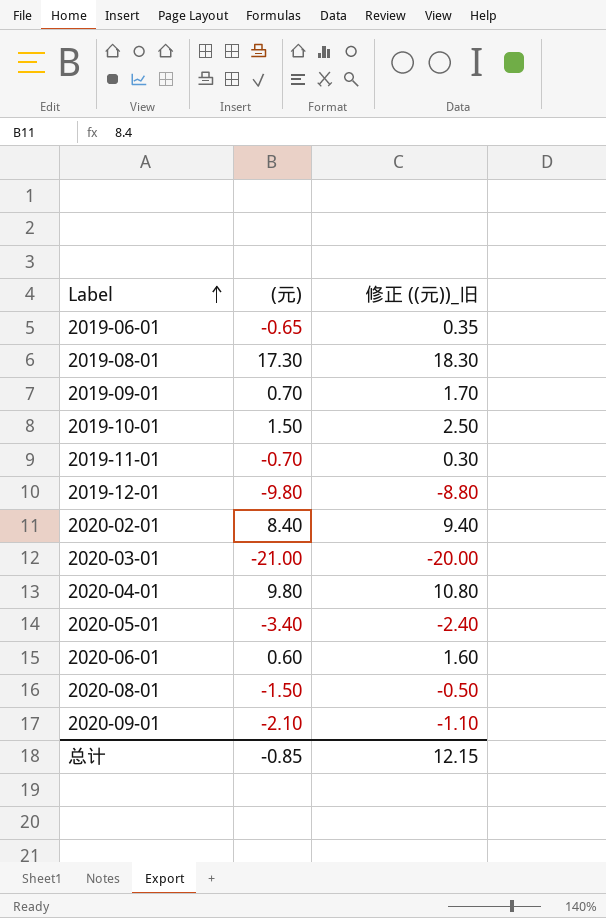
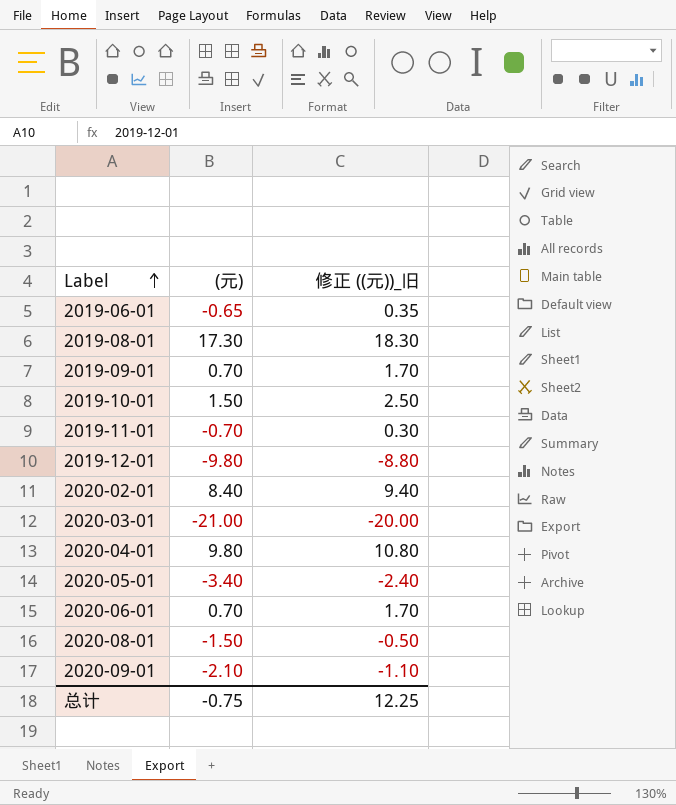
2020-06-01 | (元): 0.60 -> 0.70
2020-06-01 | 修正 ((元))_旧: 1.60 -> 1.70
总计 | (元): -0.85 -> -0.75
总计 | 修正 ((元))_旧: 12.15 -> 12.25

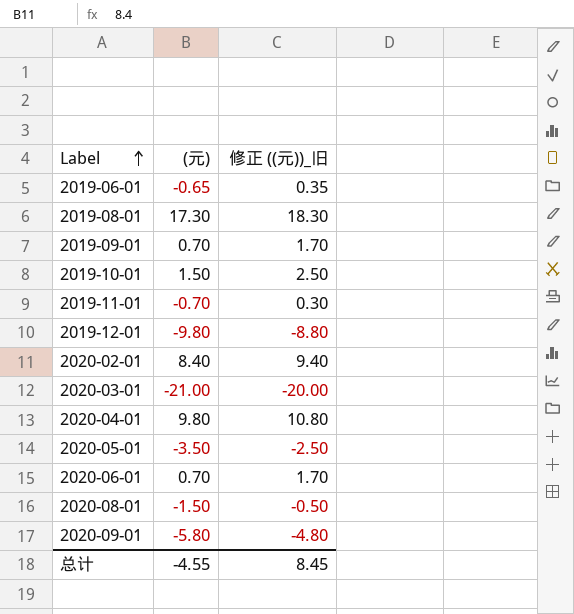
2020-05-01 | (元): -3.40 -> -3.50
2020-05-01 | 修正 ((元))_旧: -2.40 -> -2.50
2020-09-01 | (元): -2.10 -> -5.80
2020-09-01 | 修正 ((元))_旧: -1.10 -> -4.80
总计 | (元): -0.75 -> -4.55
总计 | 修正 ((元))_旧: 12.25 -> 8.45

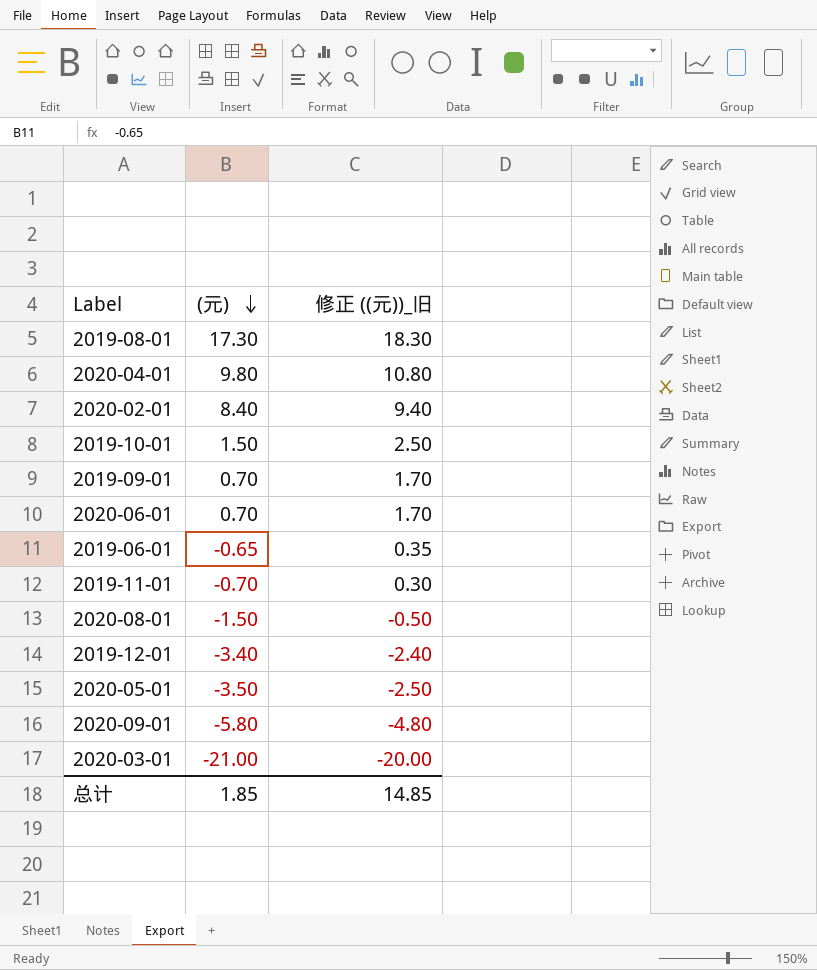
row order: Label ascending -> (元) descending
2019-12-01 | (元): -9.80 -> -3.40
2019-12-01 | 修正 ((元))_旧: -8.80 -> -2.40
总计 | (元): -4.55 -> 1.85
总计 | 修正 ((元))_旧: 8.45 -> 14.85

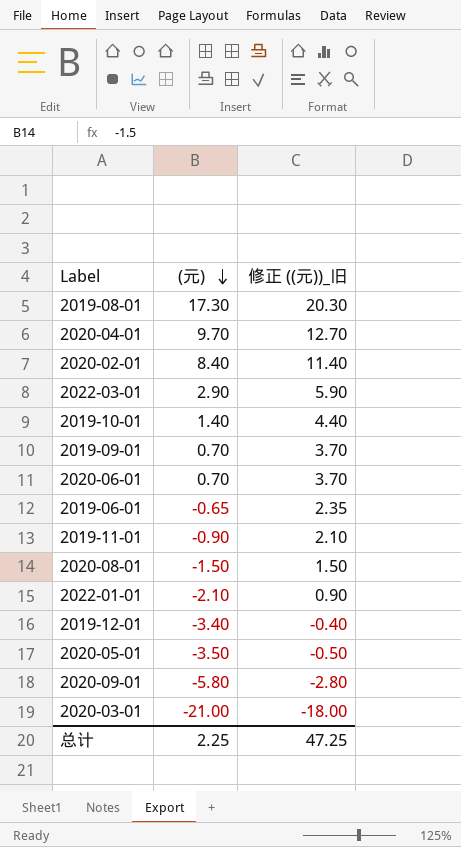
column 修正 ((元))_旧 | formula: [(元)] + 1 -> [(元)] + 3
2020-04-01 | (元): 9.80 -> 9.70
row 2022-03-01: none -> 2.90 | 5.90
2019-10-01 | (元): 1.50 -> 1.40
2019-11-01 | (元): -0.70 -> -0.90
row 2022-01-01: none -> -2.10 | 0.90
总计 | (元): 1.85 -> 2.25
总计 | 修正 ((元))_旧: 14.85 -> 47.25

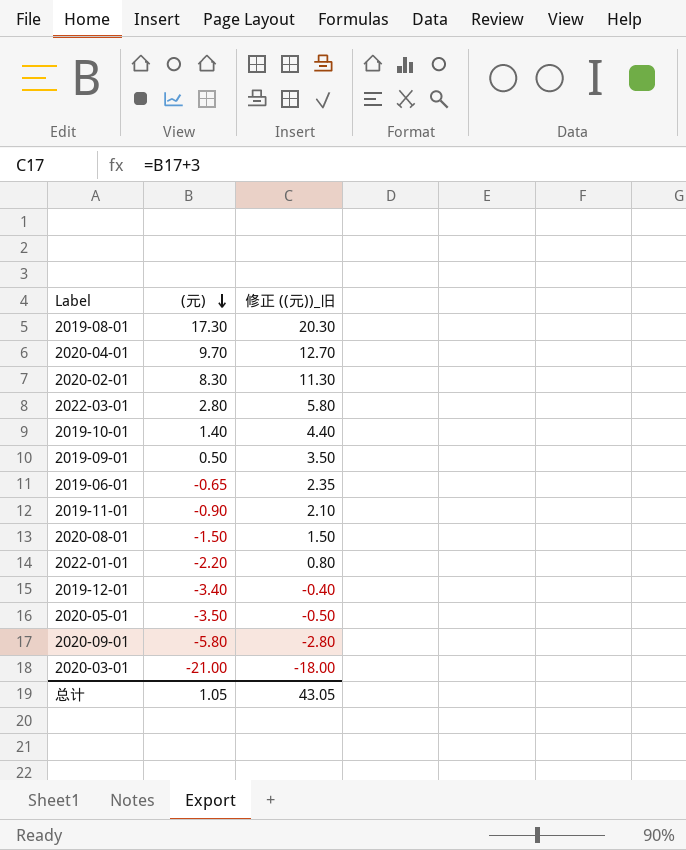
row 2020-06-01: 0.70 | 3.70 -> none
2020-02-01 | (元): 8.40 -> 8.30
2020-02-01 | 修正 ((元))_旧: 11.40 -> 11.30
2022-03-01 | (元): 2.90 -> 2.80
2022-03-01 | 修正 ((元))_旧: 5.90 -> 5.80
2019-09-01 | (元): 0.70 -> 0.50
2019-09-01 | 修正 ((元))_旧: 3.70 -> 3.50
2022-01-01 | (元): -2.10 -> -2.20
2022-01-01 | 修正 ((元))_旧: 0.90 -> 0.80
总计 | (元): 2.25 -> 1.05
总计 | 修正 ((元))_旧: 47.25 -> 43.05

